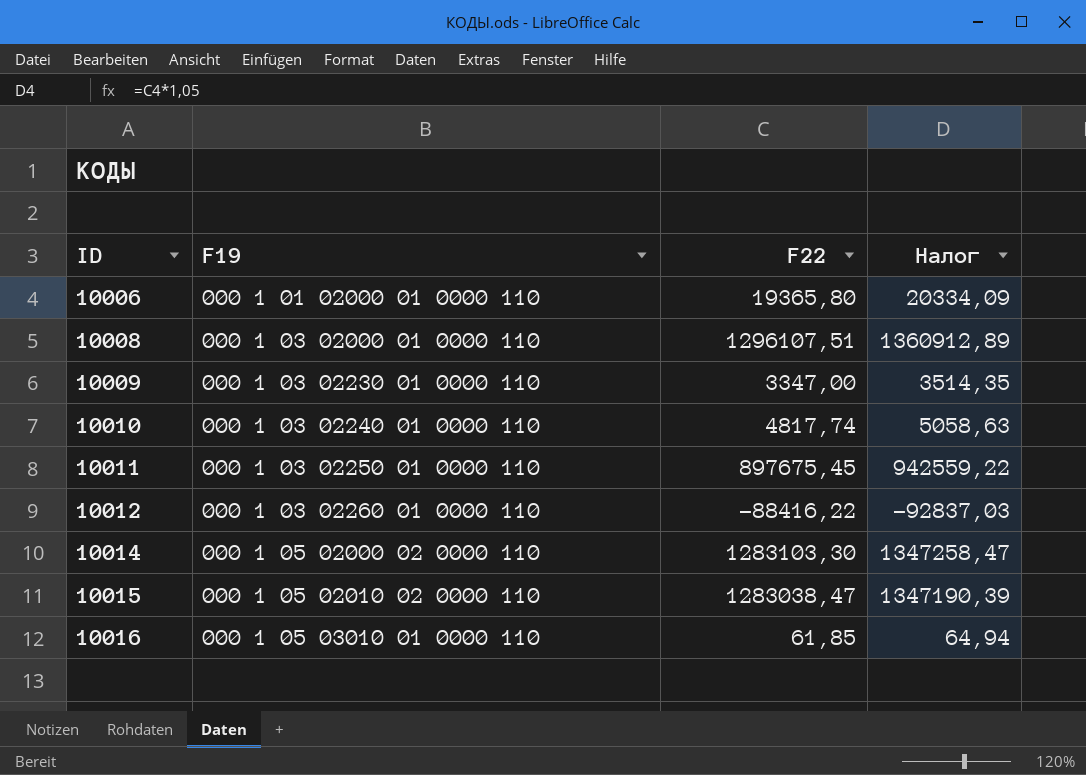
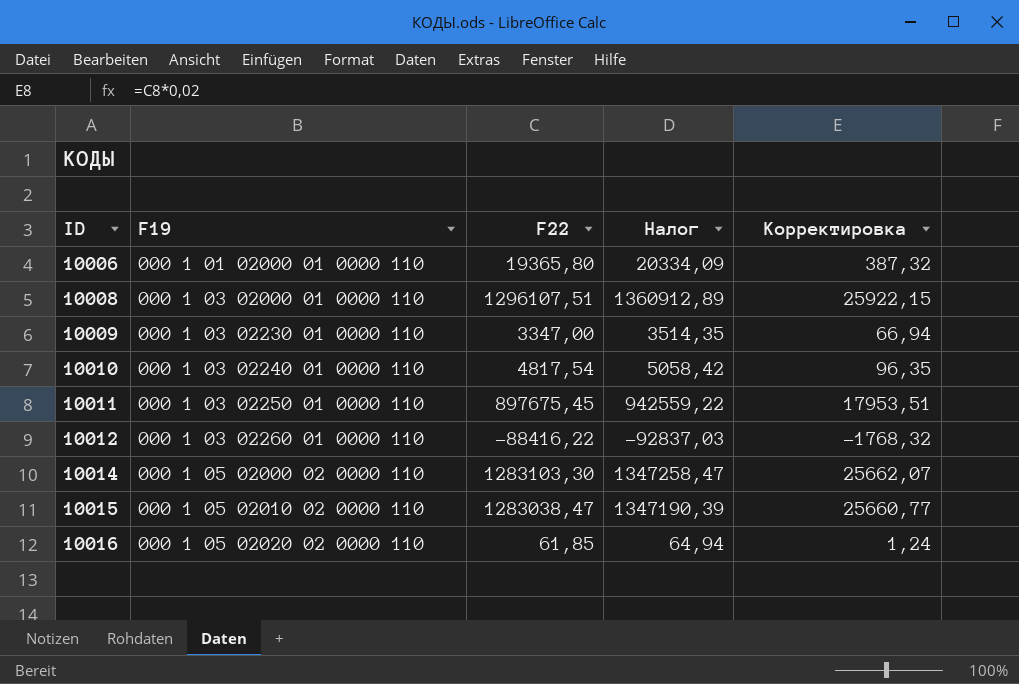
column Корректировка | formula: none -> [F22] * 0,02
10010 | F22: 4817,74 -> 4817,54
10010 | Налог: 5058,63 -> 5058,42
10016 | F19: 000 1 05 03010 01 0000 110 -> 000 1 05 02020 02 0000 110

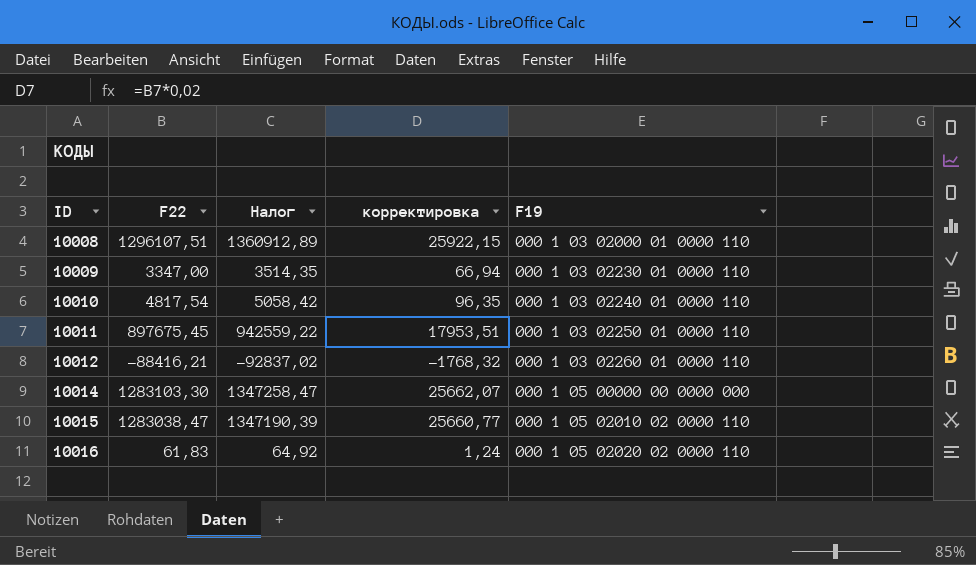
column name: Корректировка -> корректировка
column F19 | position: 2 -> 5
row 10006: 000 1 01 02000 01 0000 110 | 19365,80 | 20334,09 | 387,32 -> none
10012 | F22: -88416,22 -> -88416,21
10012 | Налог: -92837,03 -> -92837,02
10014 | F19: 000 1 05 02000 02 0000 110 -> 000 1 05 00000 00 0000 000
10016 | F22: 61,85 -> 61,83
10016 | Налог: 64,94 -> 64,92

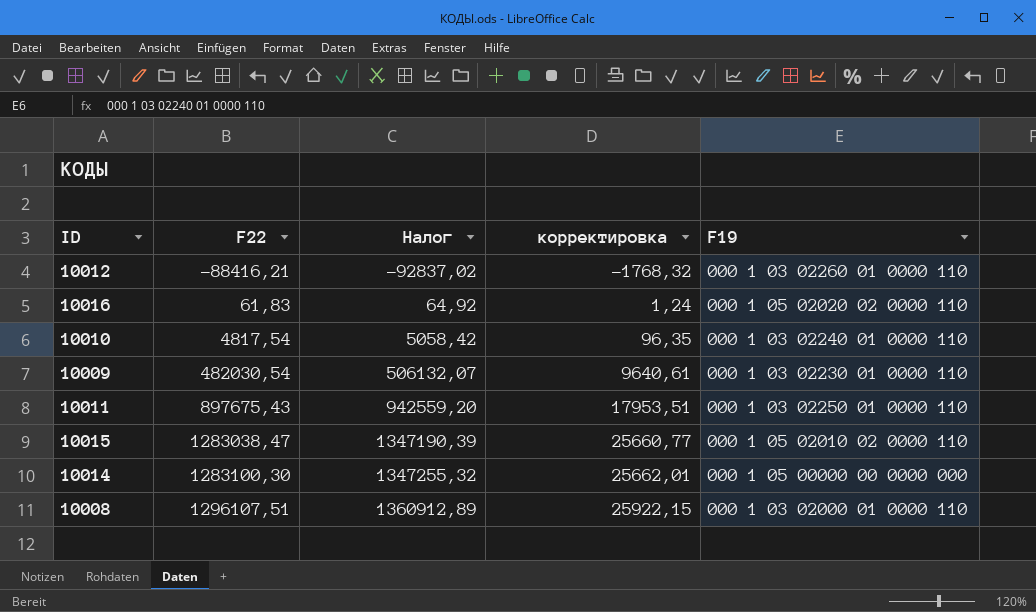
row order: ID ascending -> F22 ascending
10009 | F22: 3347,00 -> 482030,54
10009 | Налог: 3514,35 -> 506132,07
10009 | корректировка: 66,94 -> 9640,61
10011 | F22: 897675,45 -> 897675,43
10011 | Налог: 942559,22 -> 942559,20
10014 | F22: 1283103,30 -> 1283100,30
10014 | Налог: 1347258,47 -> 1347255,32
10014 | корректировка: 25662,07 -> 25662,01

